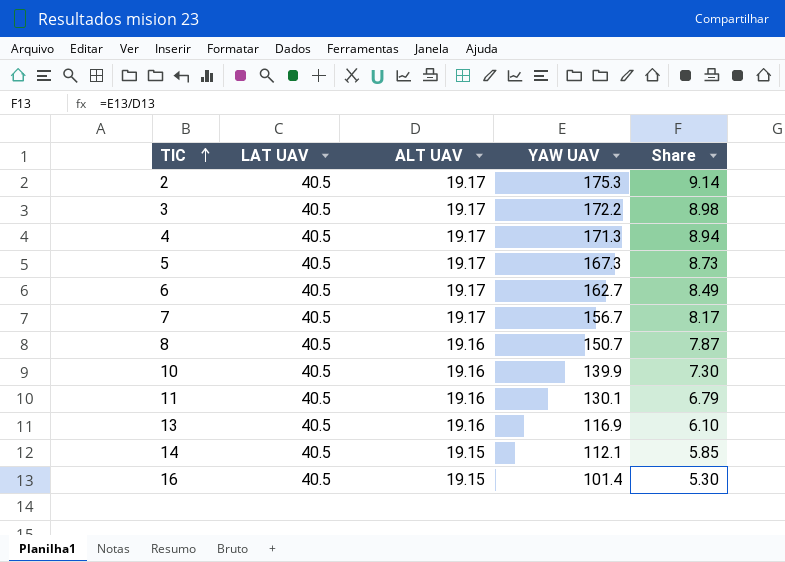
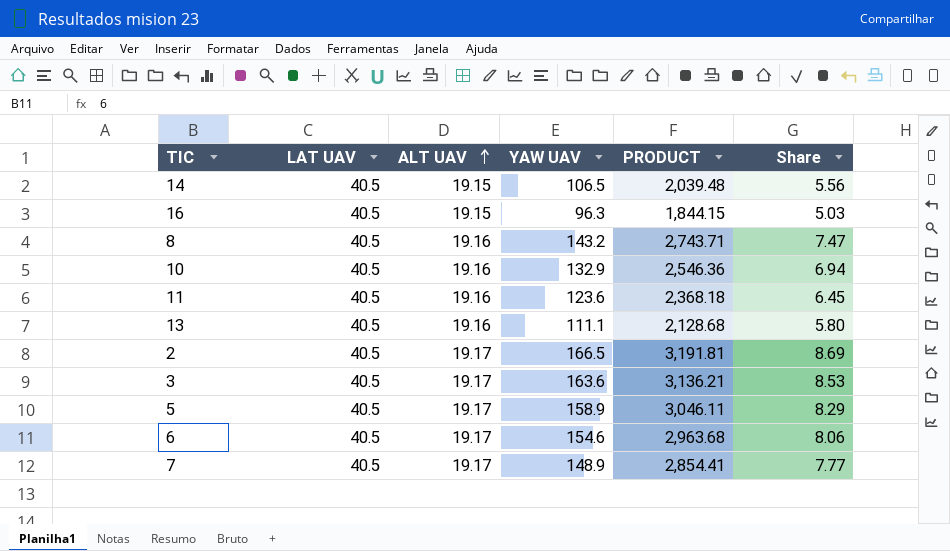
row order: TIC ascending -> ALT UAV ascending
column PRODUCT | formula: none -> [ALT UAV] * [YAW UAV]
row 4: 40.5 | 19.17 | 171.3 | 8.94 -> none
14 | YAW UAV: 112.1 -> 106.5
14 | Share: 5.85 -> 5.56
16 | YAW UAV: 101.4 -> 96.3
16 | Share: 5.30 -> 5.03
8 | YAW UAV: 150.7 -> 143.2
8 | Share: 7.87 -> 7.47
10 | YAW UAV: 139.9 -> 132.9
10 | Share: 7.30 -> 6.94
11 | YAW UAV: 130.1 -> 123.6
11 | Share: 6.79 -> 6.45
13 | YAW UAV: 116.9 -> 111.1
13 | Share: 6.10 -> 5.80
2 | YAW UAV: 175.3 -> 166.5
2 | Share: 9.14 -> 8.69
3 | YAW UAV: 172.2 -> 163.6
3 | Share: 8.98 -> 8.53
5 | YAW UAV: 167.3 -> 158.9
5 | Share: 8.73 -> 8.29
6 | YAW UAV: 162.7 -> 154.6
6 | Share: 8.49 -> 8.06
7 | YAW UAV: 156.7 -> 148.9
7 | Share: 8.17 -> 7.77

